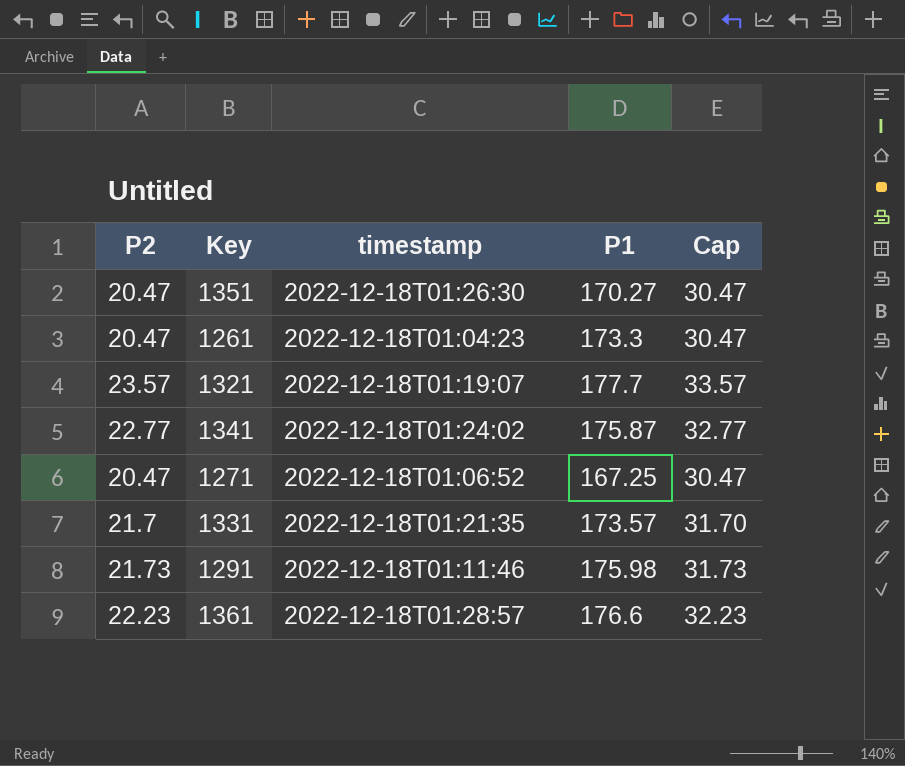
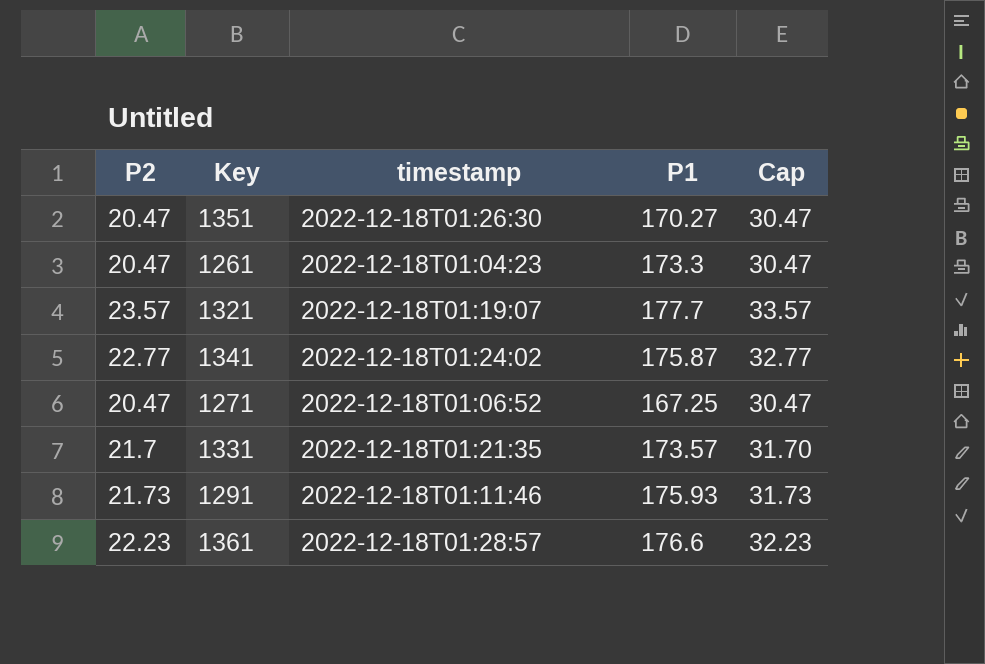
1291 | P1: 175.98 -> 175.93

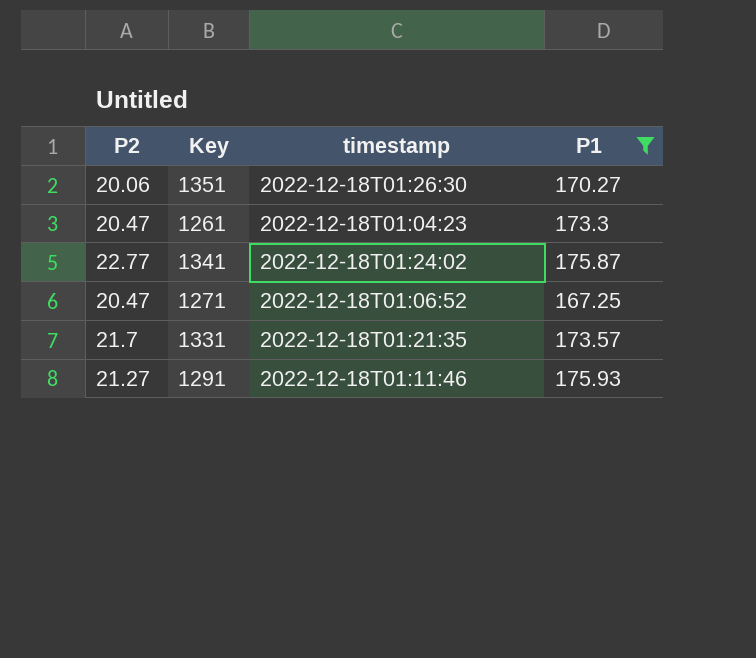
filter: none -> P1 <= 175.93
column Cap | formula: [P2] + 10 -> none
1351 | P2: 20.47 -> 20.06
1291 | P2: 21.73 -> 21.27

